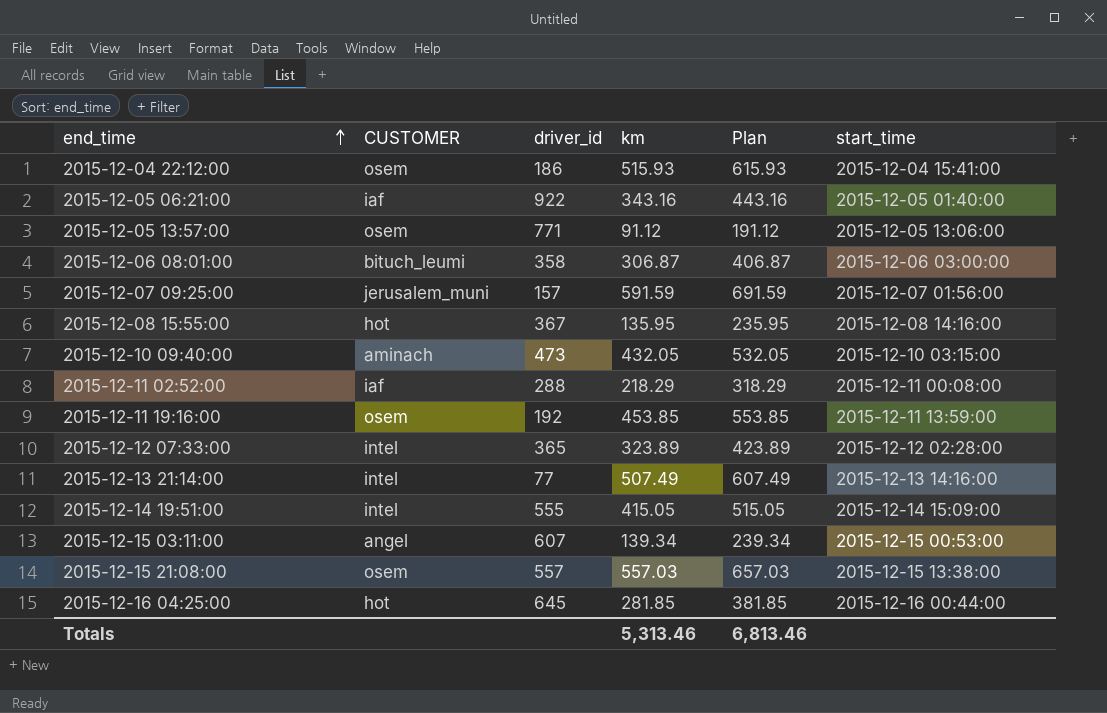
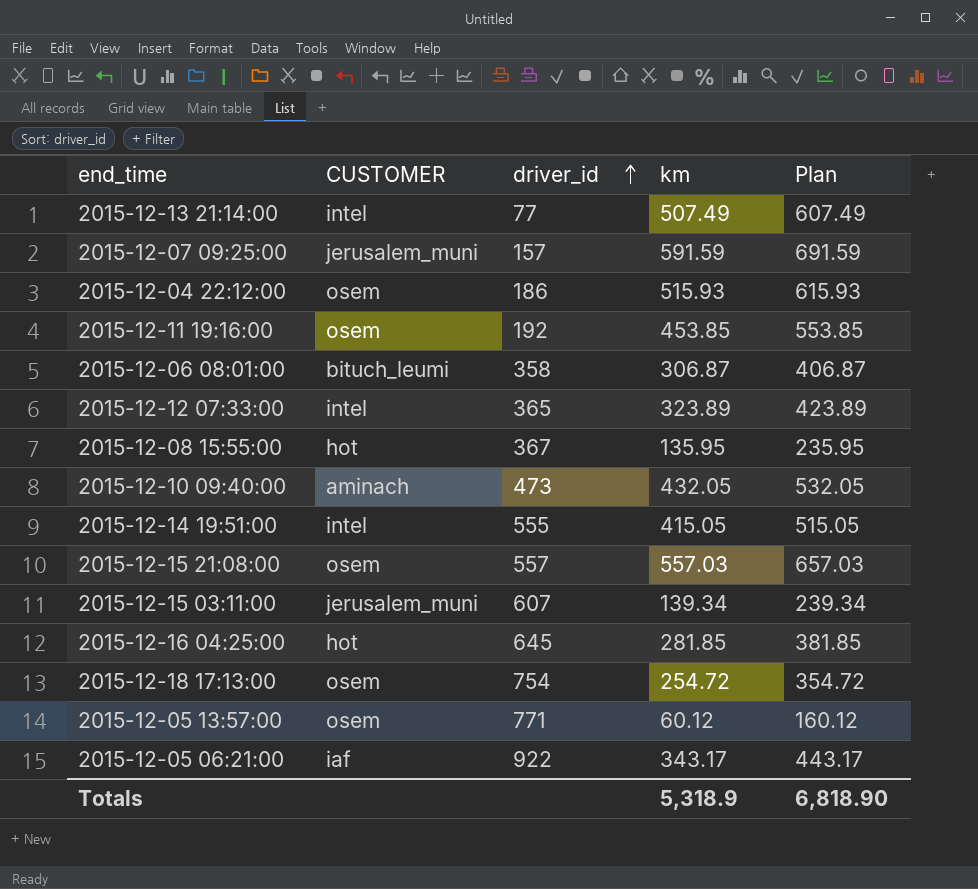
row order: end_time ascending -> driver_id ascending
column start_time | position: 6 -> none
row 2015-12-11 02:52:00: iaf | 288 | 218.29 | 318.29 | 2015-12-11 00:08:00 -> none
2015-12-15 03:11:00 | CUSTOMER: angel -> jerusalem_muni
row 2015-12-18 17:13:00: none -> osem | 754 | 254.72 | 354.72
2015-12-05 13:57:00 | km: 91.12 -> 60.12
2015-12-05 13:57:00 | Plan: 191.12 -> 160.12
2015-12-05 06:21:00 | km: 343.16 -> 343.17
2015-12-05 06:21:00 | Plan: 443.16 -> 443.17
Totals | km: 5,313.46 -> 5,318.9
Totals | Plan: 6,813.46 -> 6,818.90

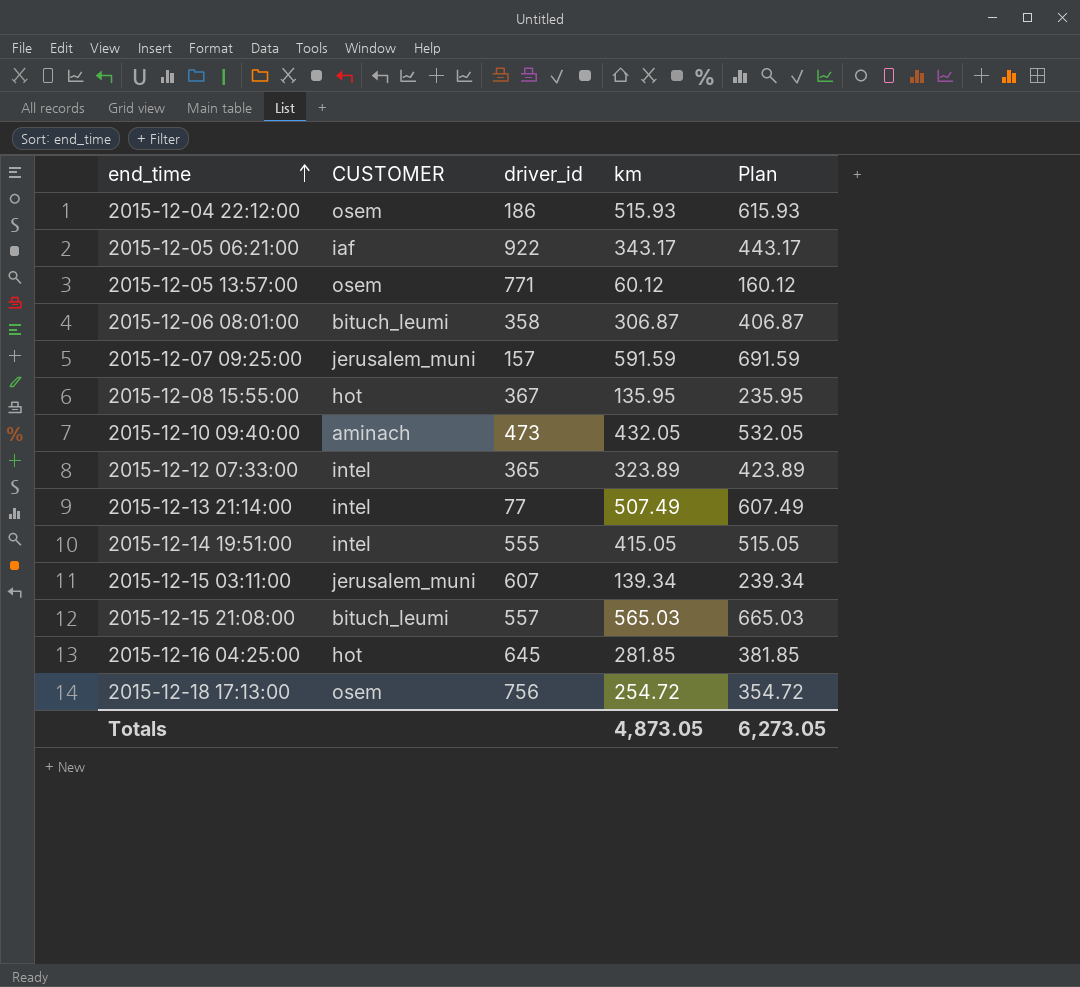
row order: driver_id ascending -> end_time ascending
row 2015-12-11 19:16:00: osem | 192 | 453.85 | 553.85 -> none
2015-12-15 21:08:00 | CUSTOMER: osem -> bituch_leumi
2015-12-15 21:08:00 | km: 557.03 -> 565.03
2015-12-15 21:08:00 | Plan: 657.03 -> 665.03
2015-12-18 17:13:00 | driver_id: 754 -> 756
Totals | km: 5,318.9 -> 4,873.05
Totals | Plan: 6,818.90 -> 6,273.05

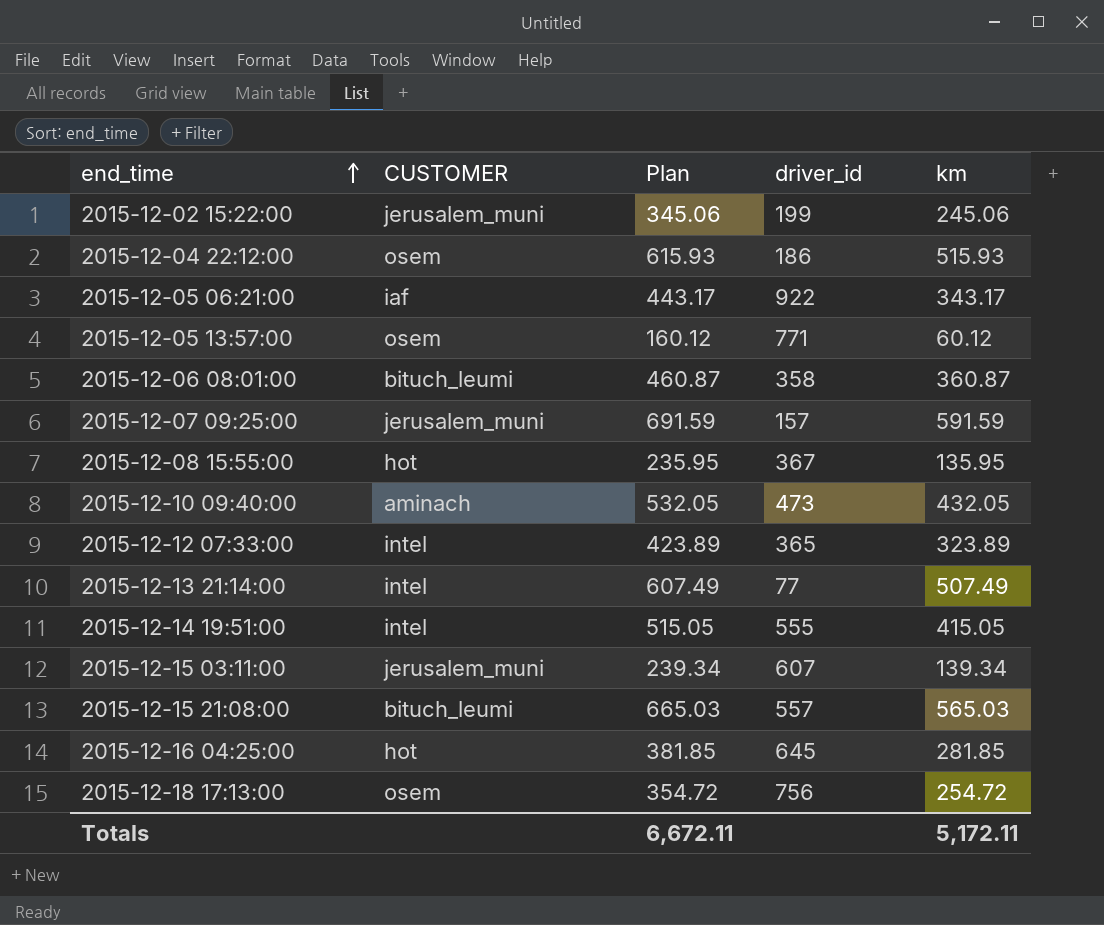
column Plan | position: 5 -> 3
row 2015-12-02 15:22:00: none -> jerusalem_muni | 345.06 | 199 | 245.06
2015-12-06 08:01:00 | Plan: 406.87 -> 460.87
2015-12-06 08:01:00 | km: 306.87 -> 360.87
Totals | Plan: 6,273.05 -> 6,672.11
Totals | km: 4,873.05 -> 5,172.11

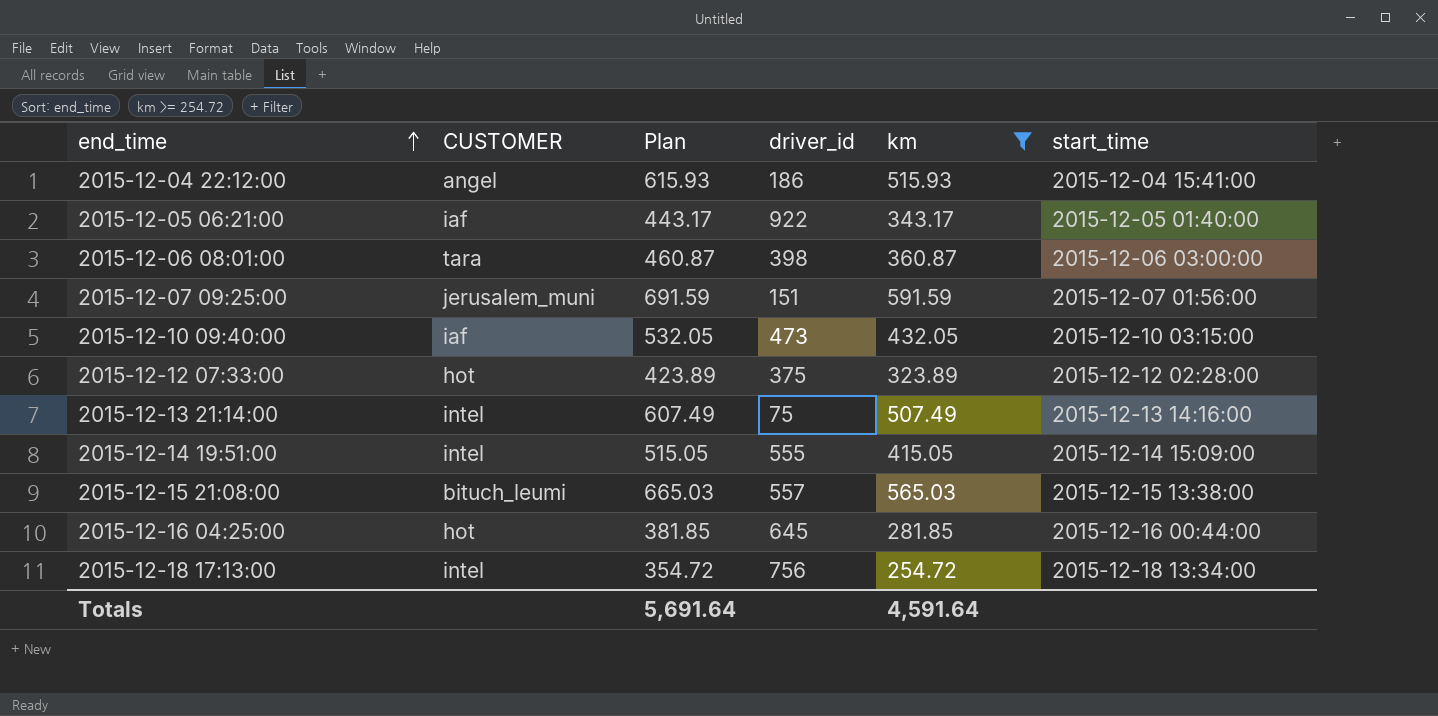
filter: none -> km >= 254.72
column start_time | position: none -> 6
2015-12-04 22:12:00 | CUSTOMER: osem -> angel
2015-12-06 08:01:00 | CUSTOMER: bituch_leumi -> tara
2015-12-06 08:01:00 | driver_id: 358 -> 398
2015-12-07 09:25:00 | driver_id: 157 -> 151
2015-12-10 09:40:00 | CUSTOMER: aminach -> iaf
2015-12-12 07:33:00 | CUSTOMER: intel -> hot
2015-12-12 07:33:00 | driver_id: 365 -> 375
2015-12-13 21:14:00 | driver_id: 77 -> 75
2015-12-18 17:13:00 | CUSTOMER: osem -> intel
Totals | Plan: 6,672.11 -> 5,691.64
Totals | km: 5,172.11 -> 4,591.64

